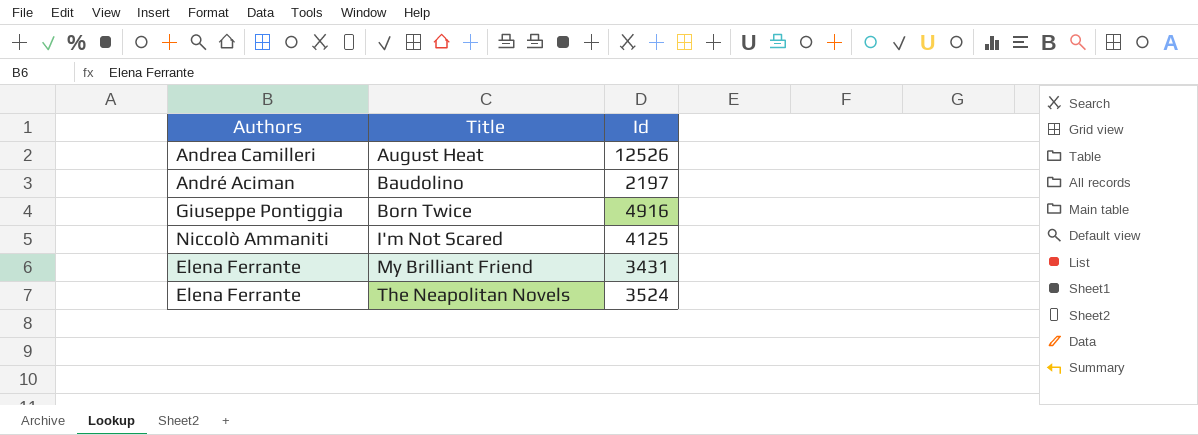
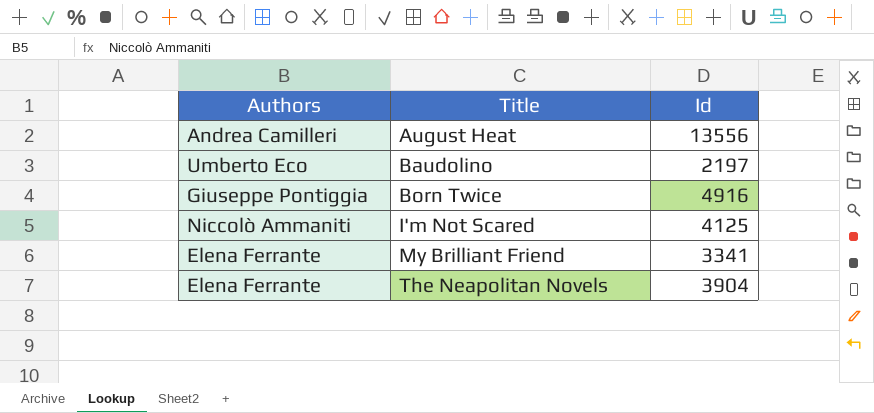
August Heat | Id: 12526 -> 13556
Baudolino | Authors: André Aciman -> Umberto Eco
My Brilliant Friend | Id: 3431 -> 3341
The Neapolitan Novels | Id: 3524 -> 3904

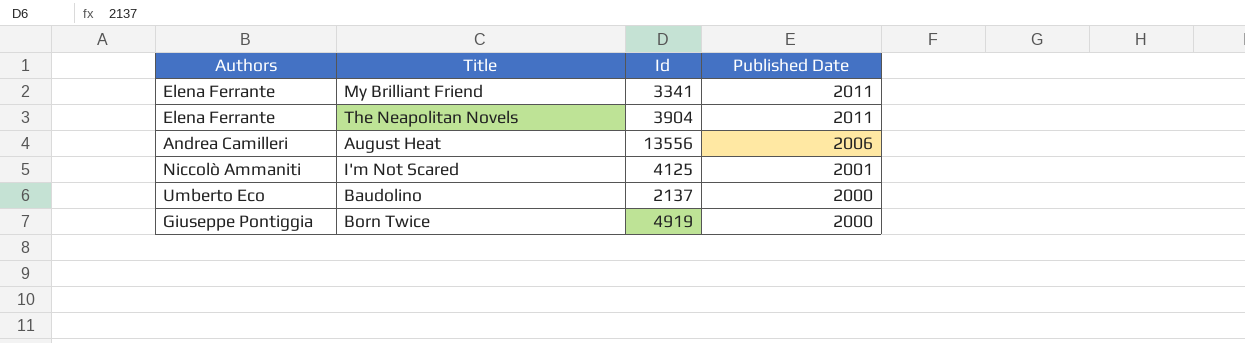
row order: Title ascending -> Published Date descending
column Published Date | position: none -> 4
Baudolino | Id: 2197 -> 2137
Born Twice | Id: 4916 -> 4919

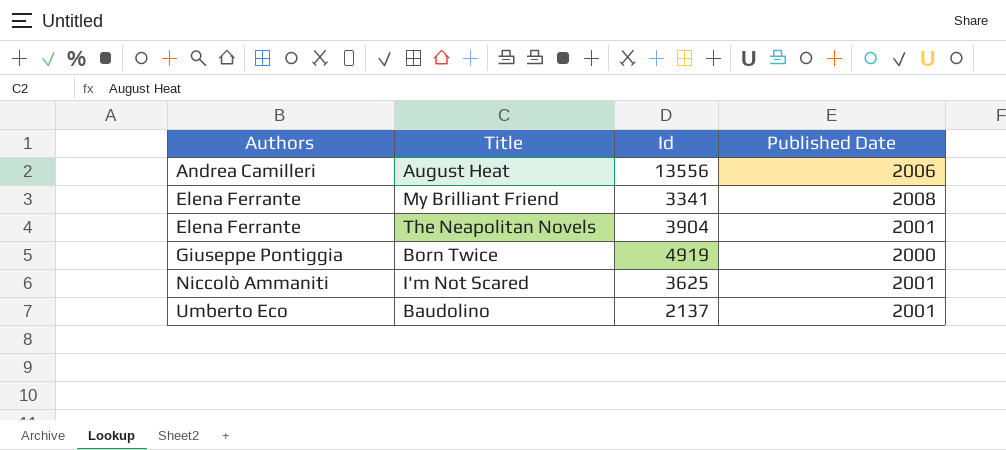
row order: Published Date descending -> Authors ascending
My Brilliant Friend | Published Date: 2011 -> 2008
The Neapolitan Novels | Published Date: 2011 -> 2001
I'm Not Scared | Id: 4125 -> 3625
Baudolino | Published Date: 2000 -> 2001

